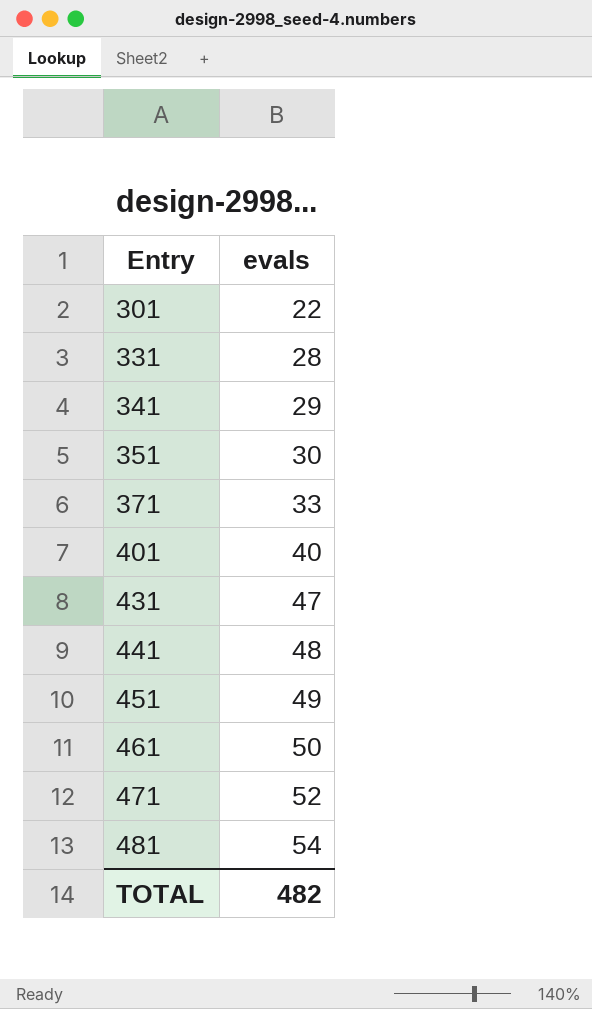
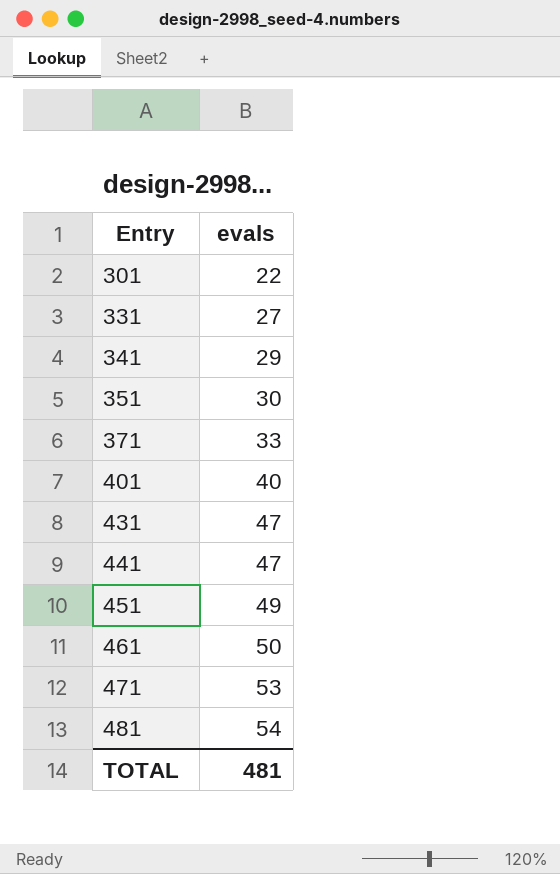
331 | evals: 28 -> 27
441 | evals: 48 -> 47
471 | evals: 52 -> 53
TOTAL | evals: 482 -> 481

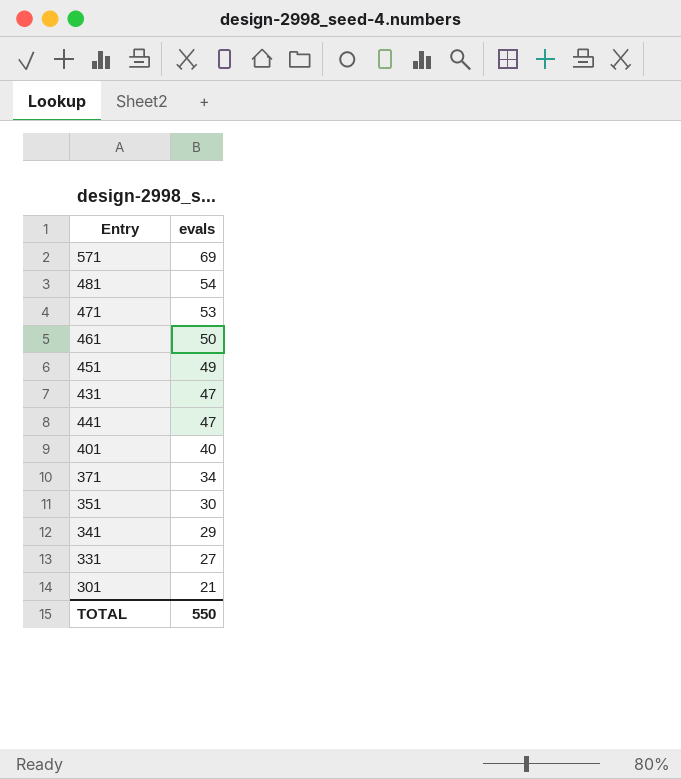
row order: Entry ascending -> evals descending
row 571: none -> 69
371 | evals: 33 -> 34
301 | evals: 22 -> 21
TOTAL | evals: 481 -> 550

